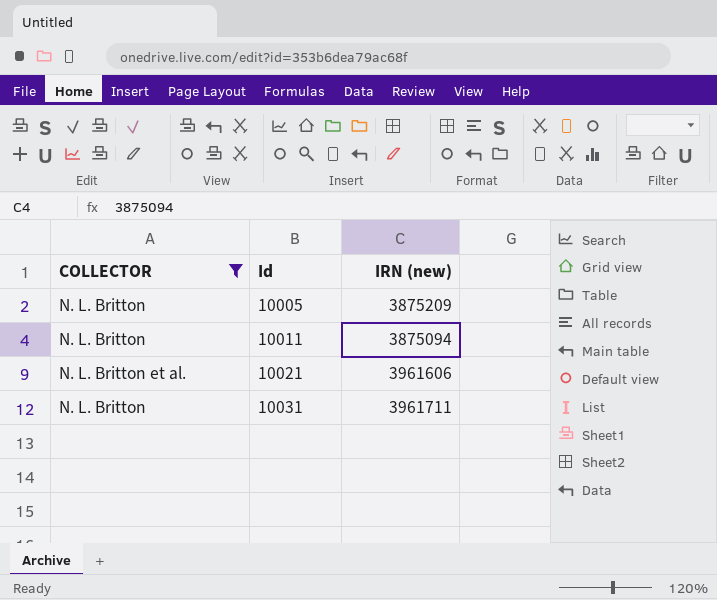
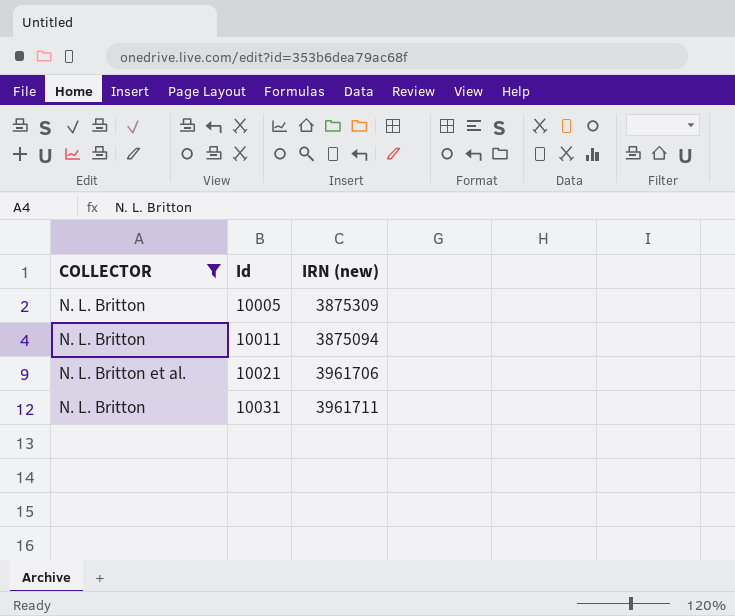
10005 | IRN (new): 3875209 -> 3875309
10021 | IRN (new): 3961606 -> 3961706

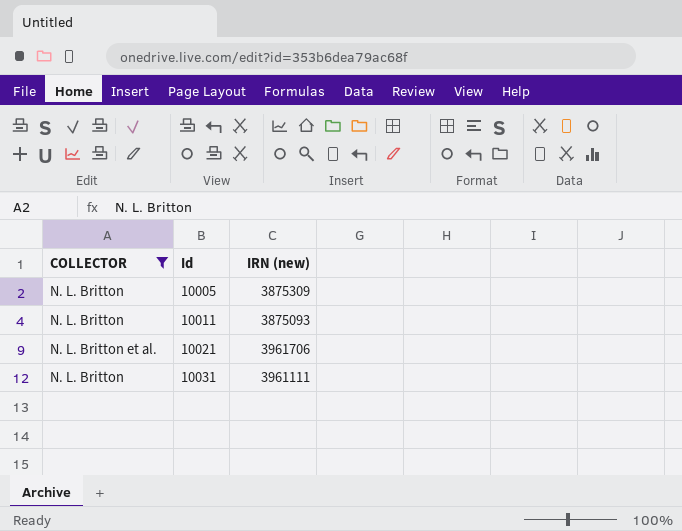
10011 | IRN (new): 3875094 -> 3875093
10031 | IRN (new): 3961711 -> 3961111

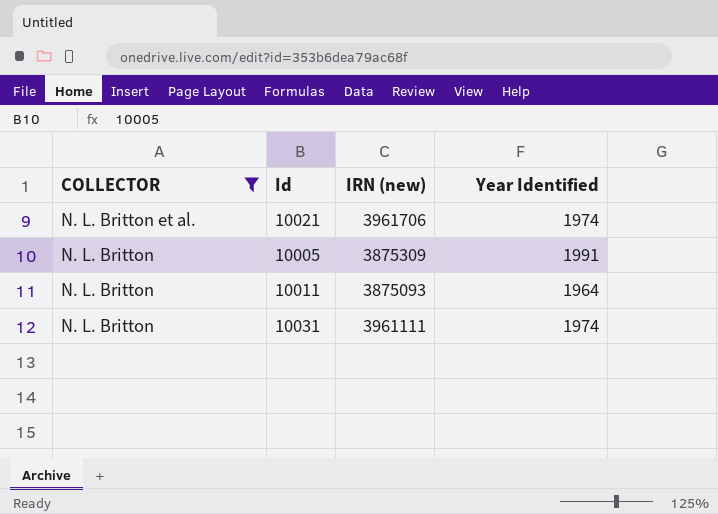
row order: Id ascending -> COLLECTOR descending
column Year Identified | position: none -> 4

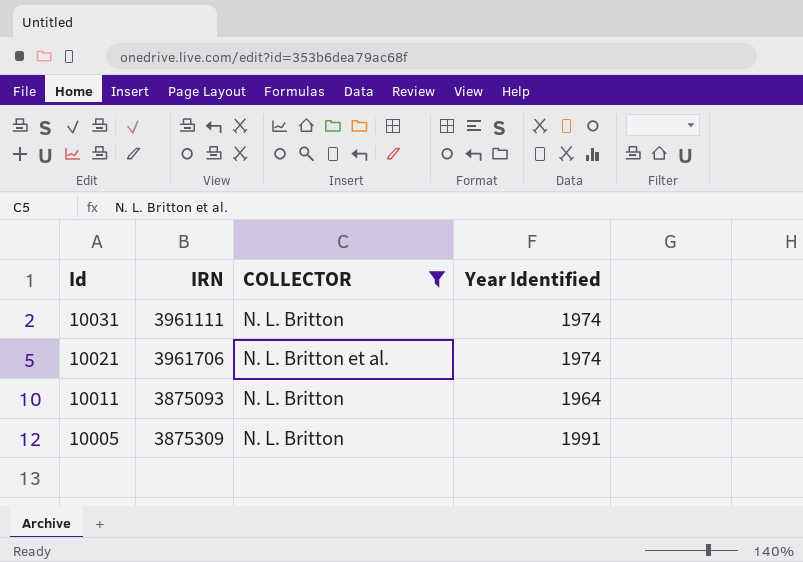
row order: COLLECTOR descending -> Id descending
column name: IRN (new) -> IRN
column COLLECTOR | position: 1 -> 3

